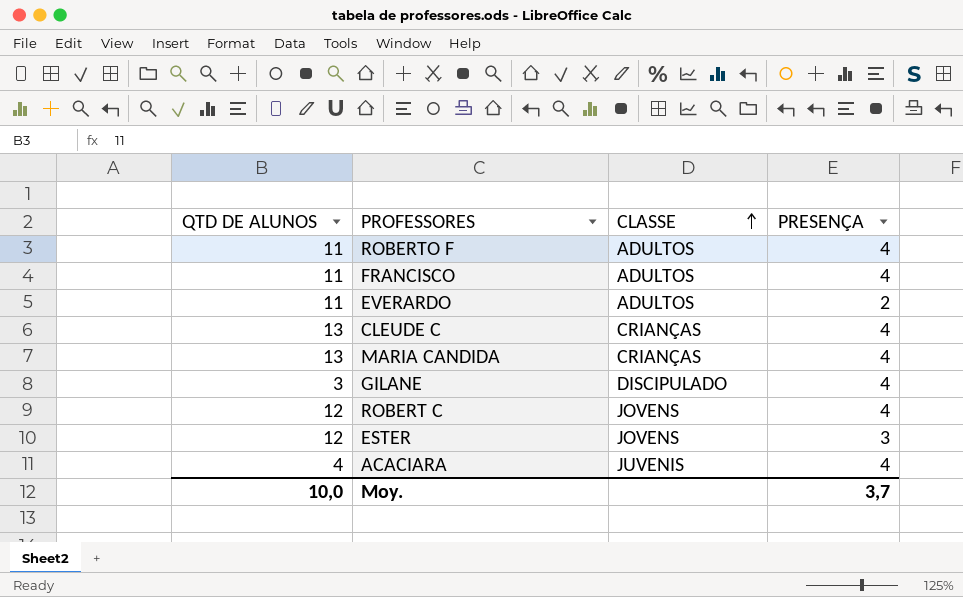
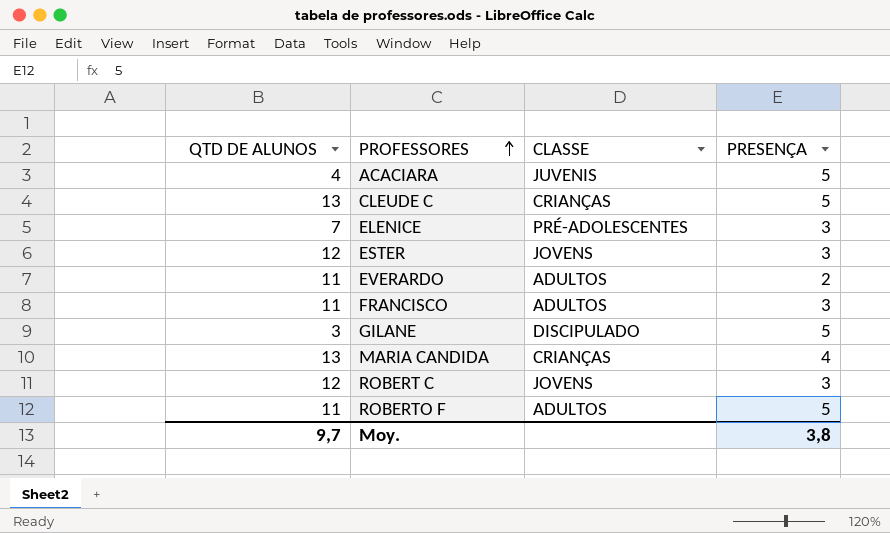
row order: CLASSE ascending -> PROFESSORES ascending
ACACIARA | PRESENÇA: 4 -> 5
CLEUDE C | PRESENÇA: 4 -> 5
row ELENICE: none -> 7 | PRÉ-ADOLESCENTES | 3
FRANCISCO | PRESENÇA: 4 -> 3
GILANE | PRESENÇA: 4 -> 5
ROBERT C | PRESENÇA: 4 -> 3
ROBERTO F | PRESENÇA: 4 -> 5
Moy. | QTD DE ALUNOS: 10,0 -> 9,7
Moy. | PRESENÇA: 3,7 -> 3,8

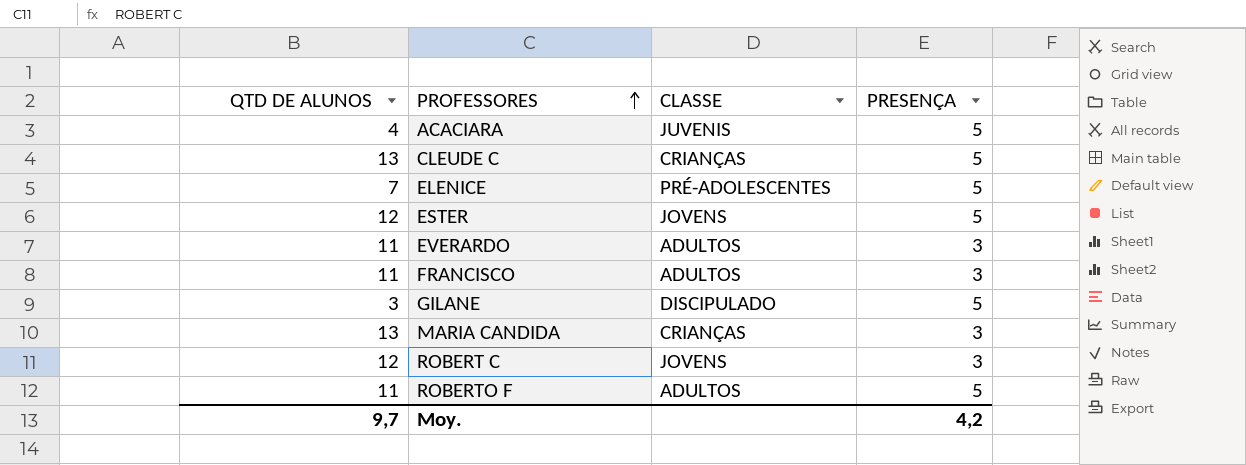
ELENICE | PRESENÇA: 3 -> 5
ESTER | PRESENÇA: 3 -> 5
EVERARDO | PRESENÇA: 2 -> 3
MARIA CANDIDA | PRESENÇA: 4 -> 3
Moy. | PRESENÇA: 3,8 -> 4,2

